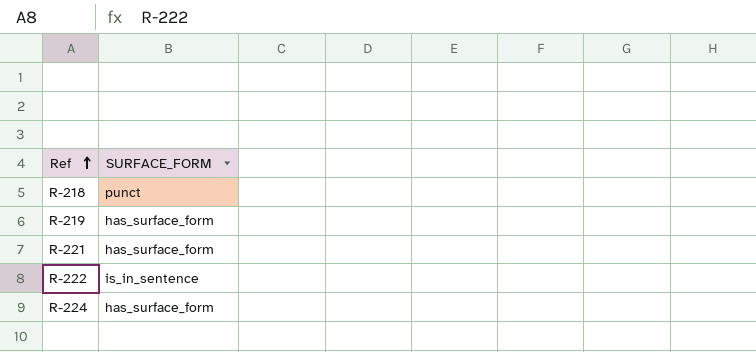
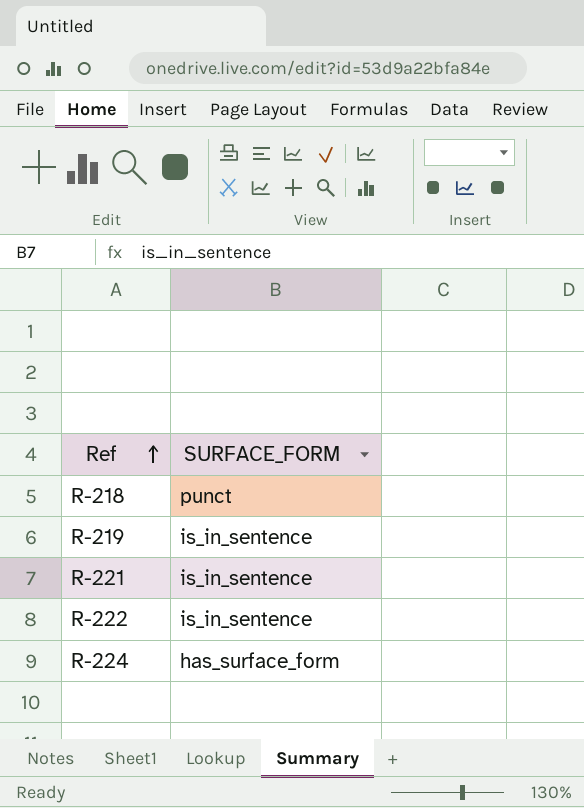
R-219 | SURFACE_FORM: has_surface_form -> is_in_sentence
R-221 | SURFACE_FORM: has_surface_form -> is_in_sentence

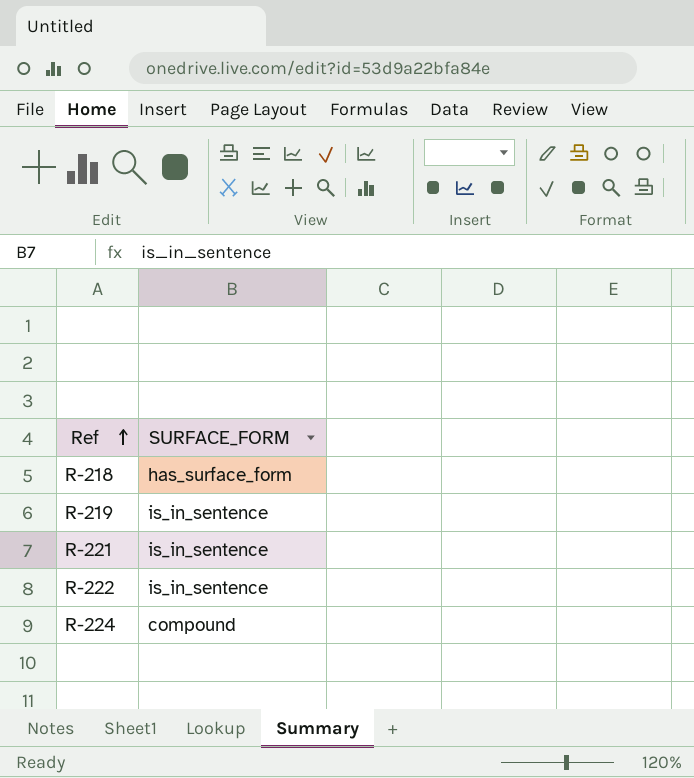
R-218 | SURFACE_FORM: punct -> has_surface_form
R-224 | SURFACE_FORM: has_surface_form -> compound

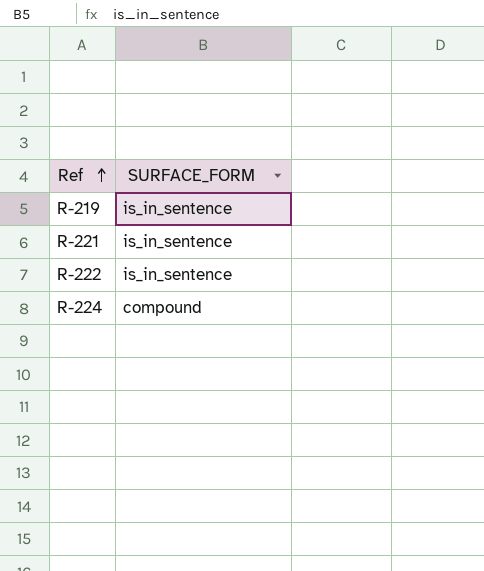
row R-218: has_surface_form -> none

